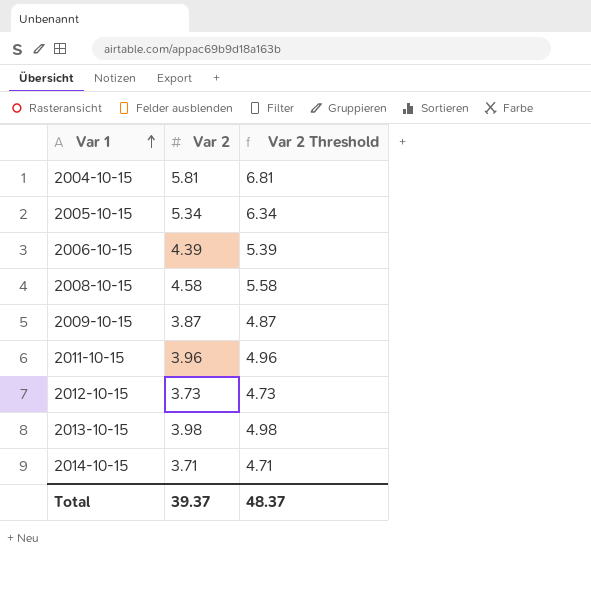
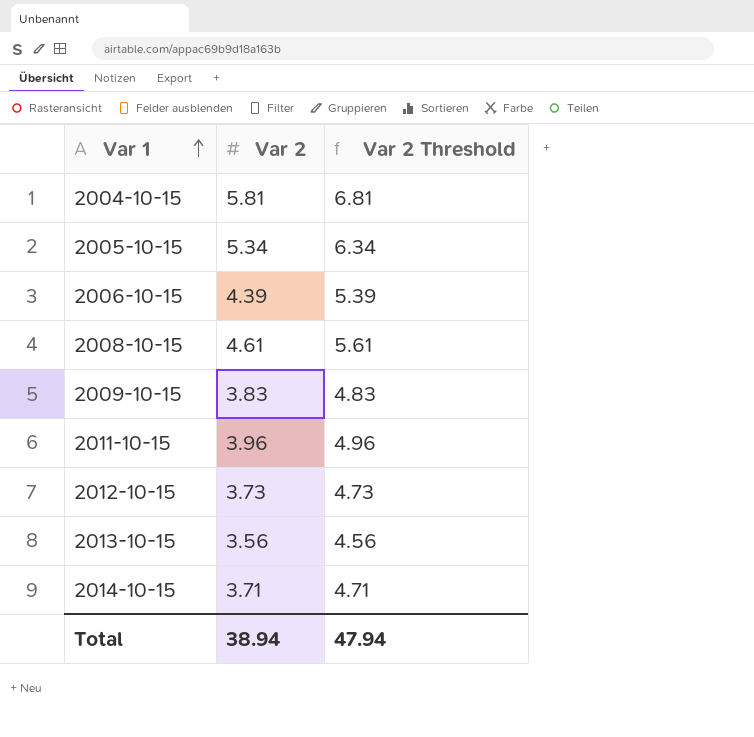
2008-10-15 | Var 2: 4.58 -> 4.61
2008-10-15 | Var 2 Threshold: 5.58 -> 5.61
2009-10-15 | Var 2: 3.87 -> 3.83
2009-10-15 | Var 2 Threshold: 4.87 -> 4.83
2013-10-15 | Var 2: 3.98 -> 3.56
2013-10-15 | Var 2 Threshold: 4.98 -> 4.56
Total | Var 2: 39.37 -> 38.94
Total | Var 2 Threshold: 48.37 -> 47.94

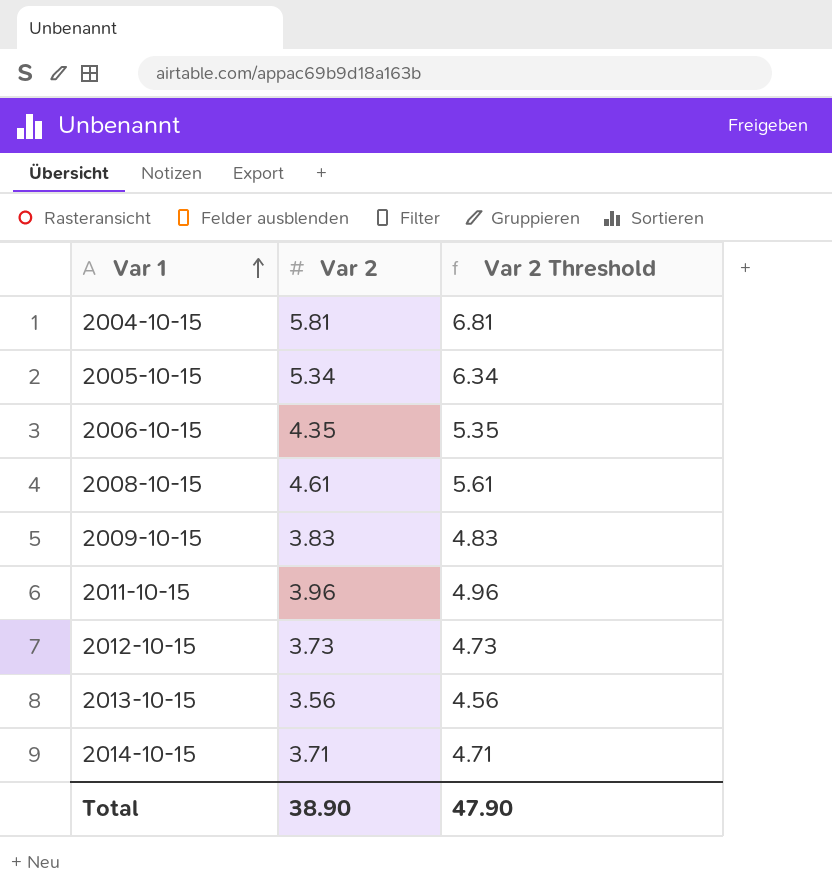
2006-10-15 | Var 2: 4.39 -> 4.35
2006-10-15 | Var 2 Threshold: 5.39 -> 5.35
Total | Var 2: 38.94 -> 38.90
Total | Var 2 Threshold: 47.94 -> 47.90

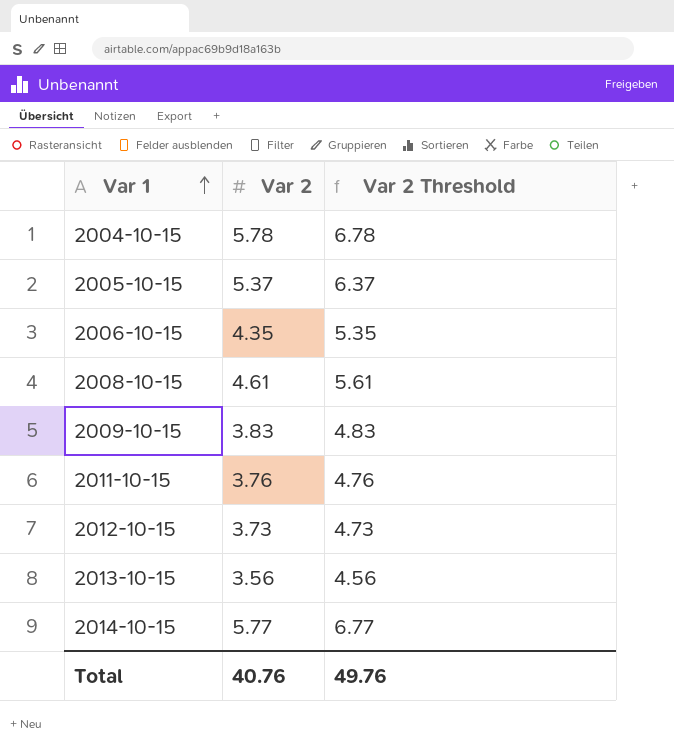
2004-10-15 | Var 2: 5.81 -> 5.78
2004-10-15 | Var 2 Threshold: 6.81 -> 6.78
2005-10-15 | Var 2: 5.34 -> 5.37
2005-10-15 | Var 2 Threshold: 6.34 -> 6.37
2011-10-15 | Var 2: 3.96 -> 3.76
2011-10-15 | Var 2 Threshold: 4.96 -> 4.76
2014-10-15 | Var 2: 3.71 -> 5.77
2014-10-15 | Var 2 Threshold: 4.71 -> 6.77
Total | Var 2: 38.90 -> 40.76
Total | Var 2 Threshold: 47.90 -> 49.76

